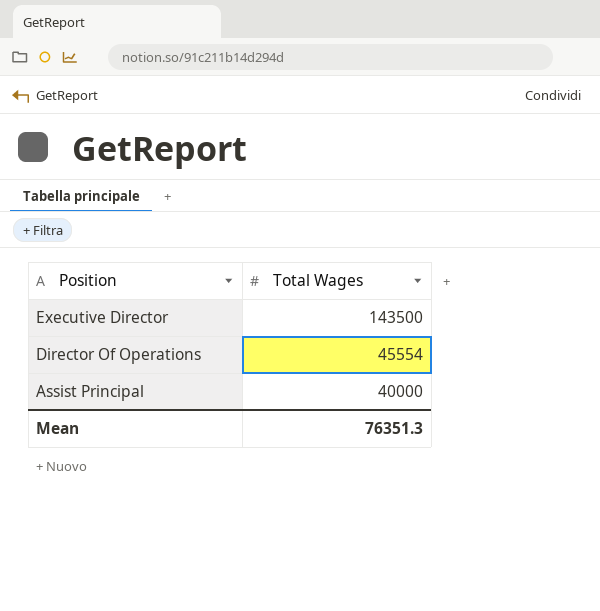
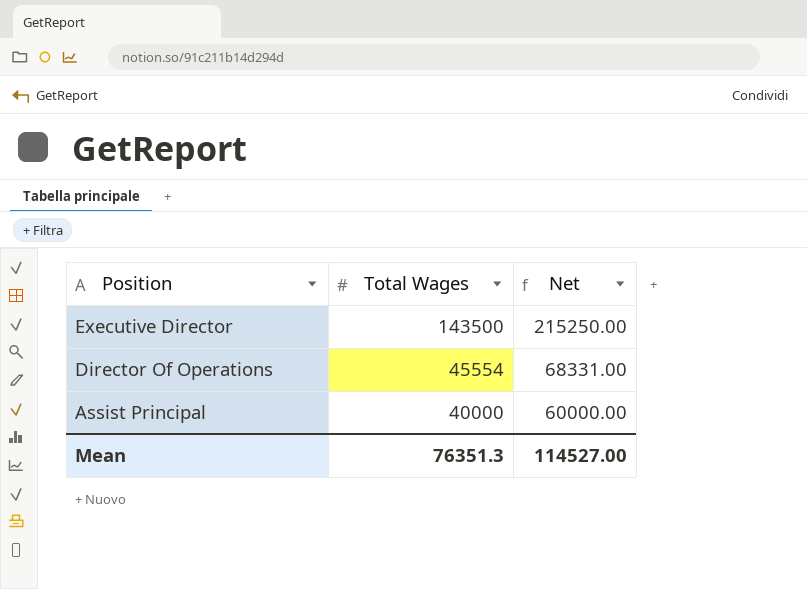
column Net | formula: none -> [Total Wages] * 1.5

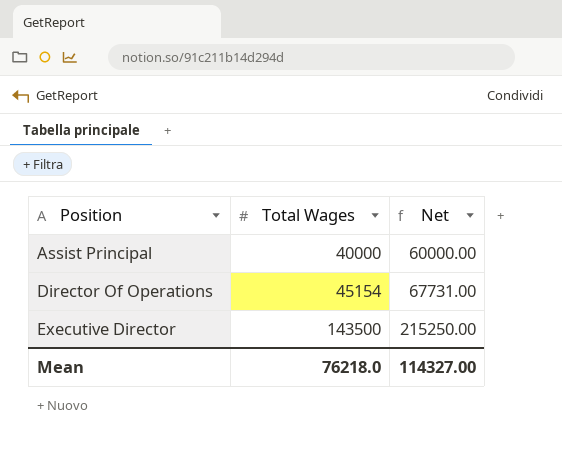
row order: Position descending -> Position ascending
Director Of Operations | Total Wages: 45554 -> 45154
Director Of Operations | Net: 68331.00 -> 67731.00
Mean | Total Wages: 76351.3 -> 76218.0
Mean | Net: 114527.00 -> 114327.00

